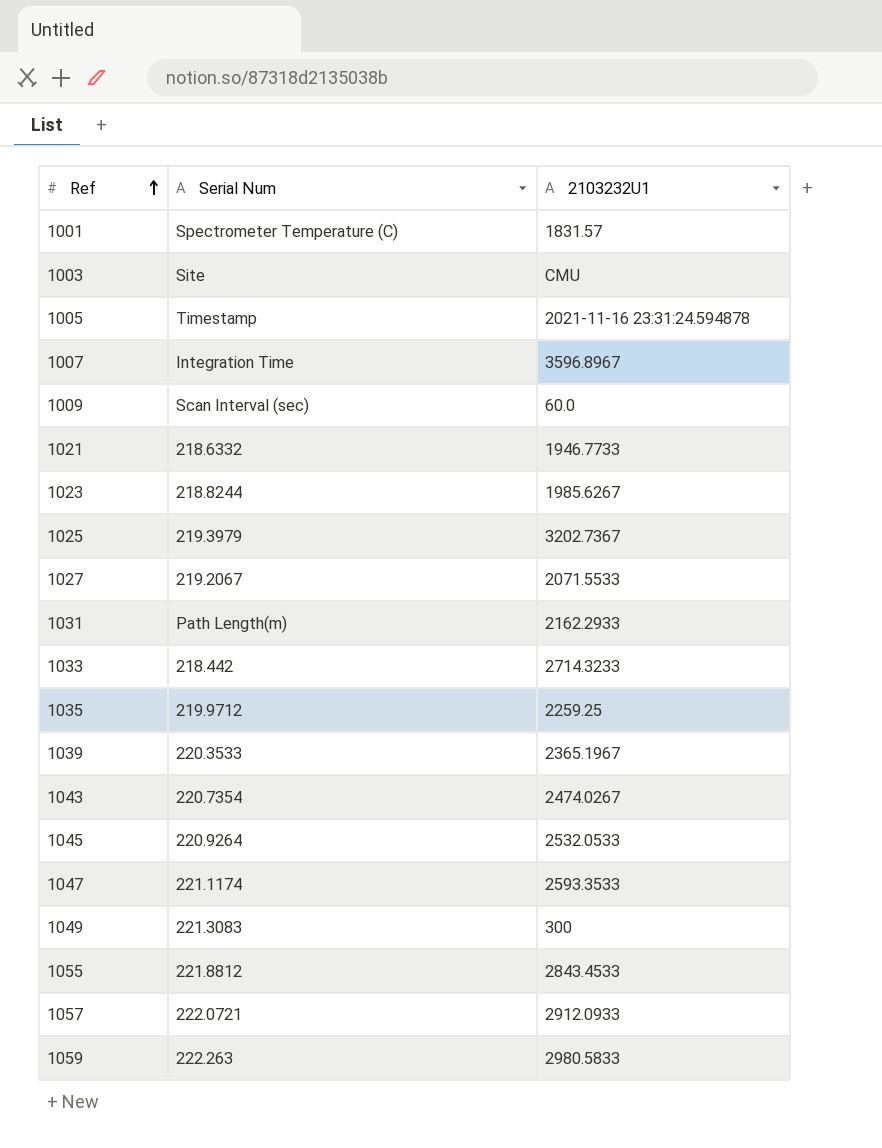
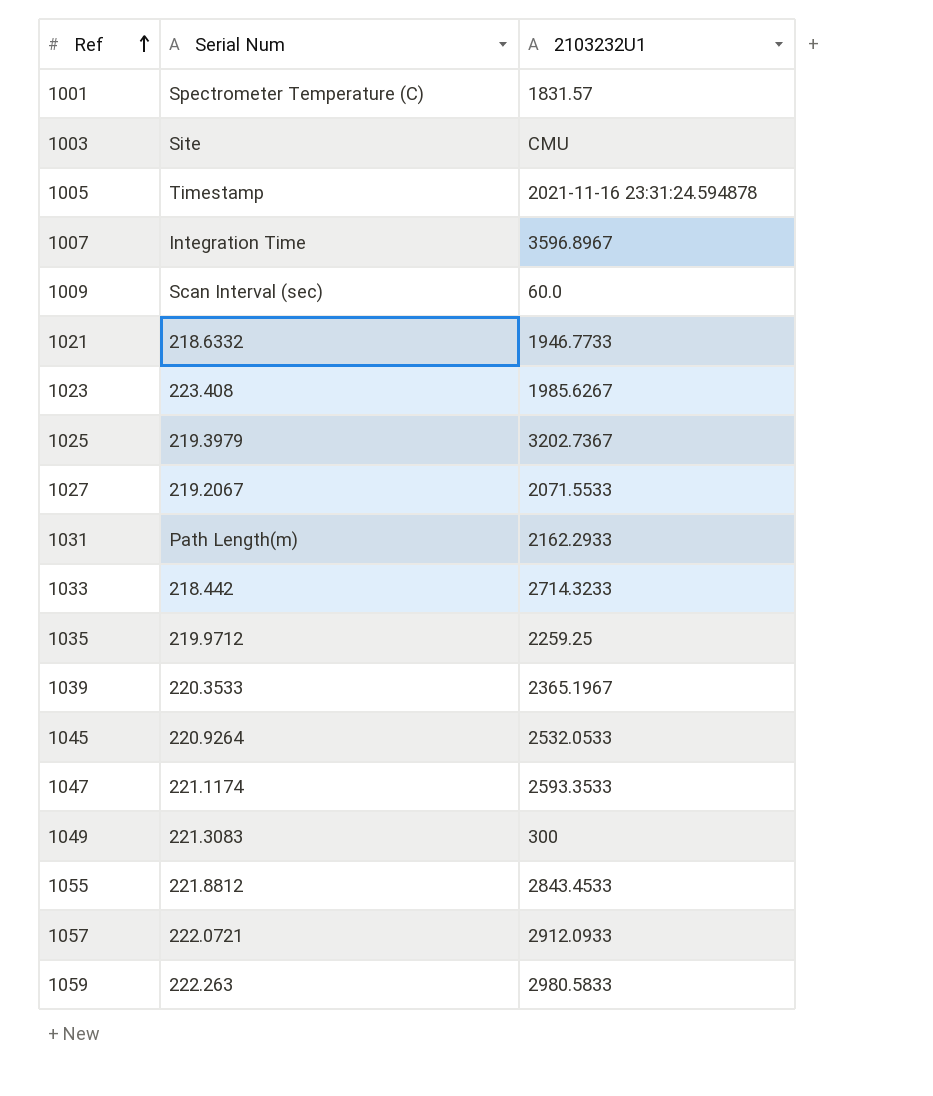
row 1043: 220.7354 | 2474.0267 -> none
1023 | Serial Num: 218.8244 -> 223.408

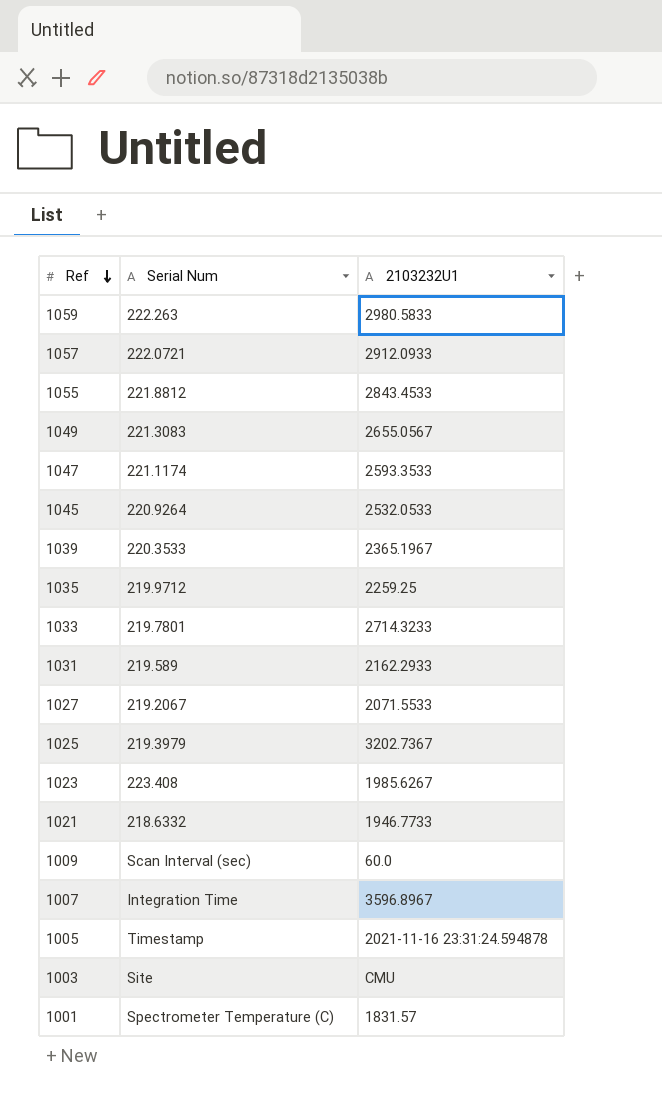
row order: Ref ascending -> Ref descending
1049 | 2103232U1: 300 -> 2655.0567
1033 | Serial Num: 218.442 -> 219.7801
1031 | Serial Num: Path Length(m) -> 219.589

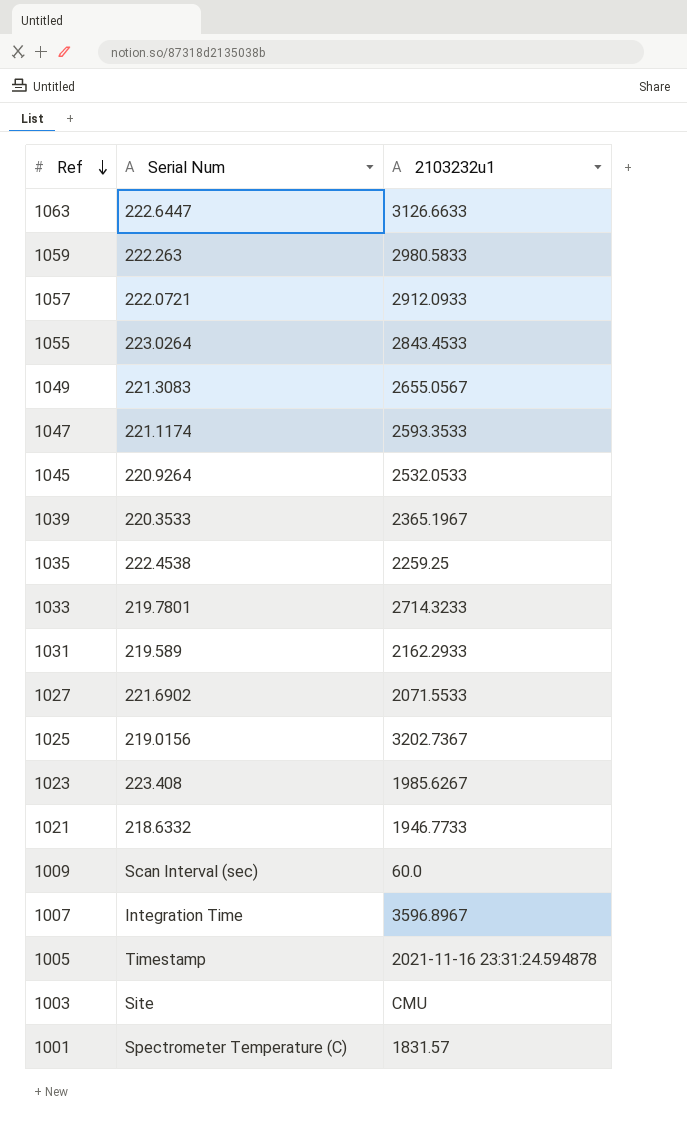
column name: 2103232U1 -> 2103232u1
row 1063: none -> 222.6447 | 3126.6633
1055 | Serial Num: 221.8812 -> 223.0264
1035 | Serial Num: 219.9712 -> 222.4538
1027 | Serial Num: 219.2067 -> 221.6902
1025 | Serial Num: 219.3979 -> 219.0156

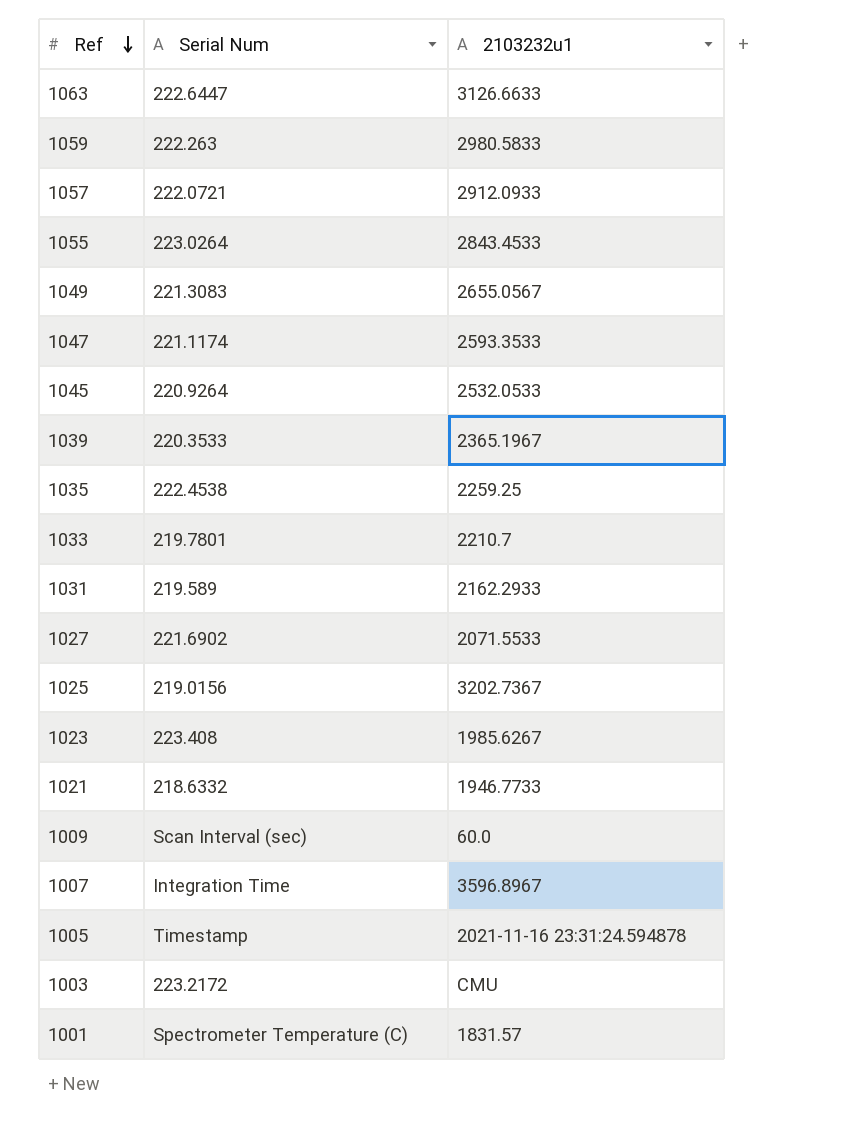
1033 | 2103232u1: 2714.3233 -> 2210.7
1003 | Serial Num: Site -> 223.2172

